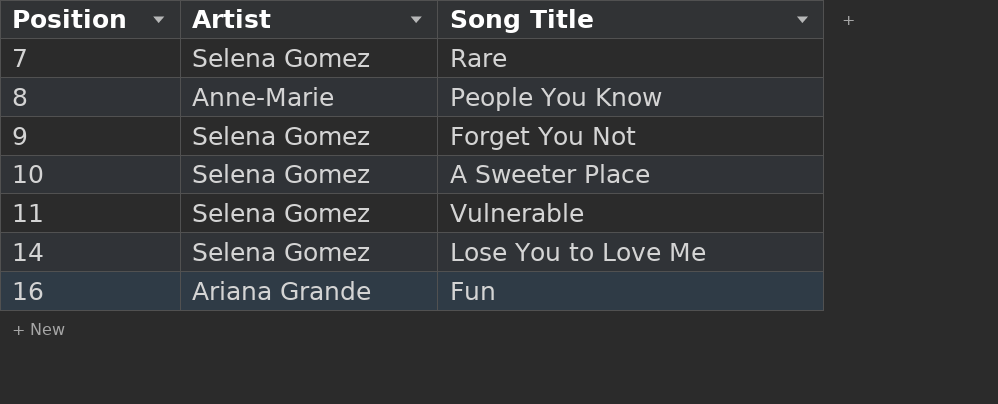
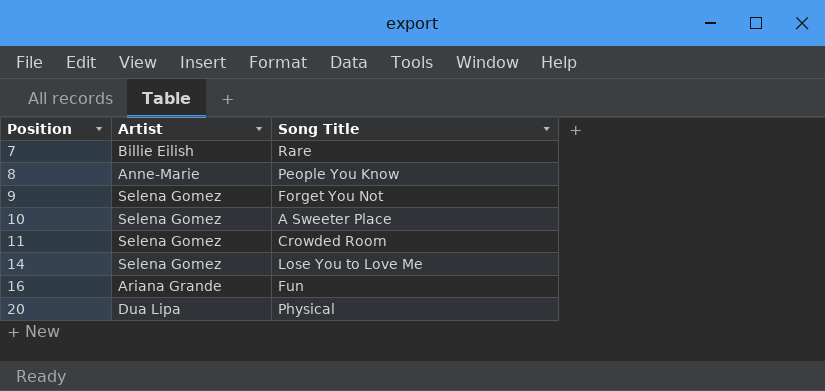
7 | Artist: Selena Gomez -> Billie Eilish
11 | Song Title: Vulnerable -> Crowded Room
row 20: none -> Dua Lipa | Physical

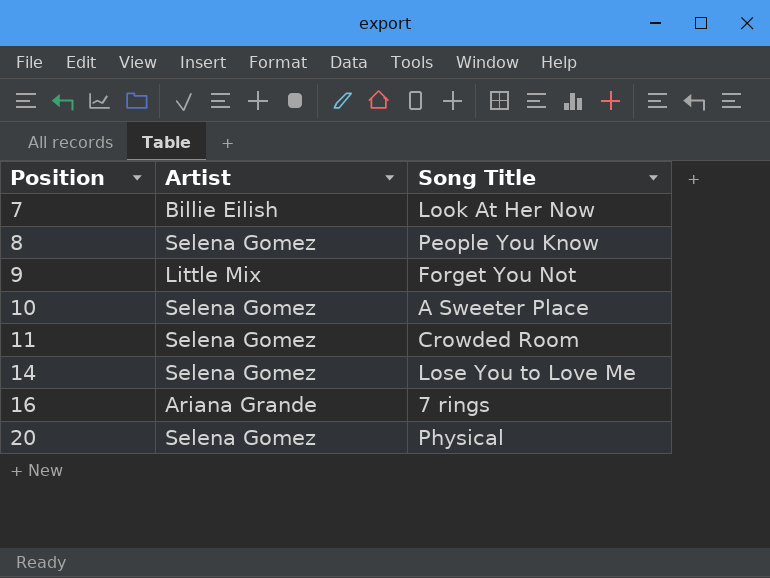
7 | Song Title: Rare -> Look At Her Now
8 | Artist: Anne-Marie -> Selena Gomez
9 | Artist: Selena Gomez -> Little Mix
16 | Song Title: Fun -> 7 rings
20 | Artist: Dua Lipa -> Selena Gomez

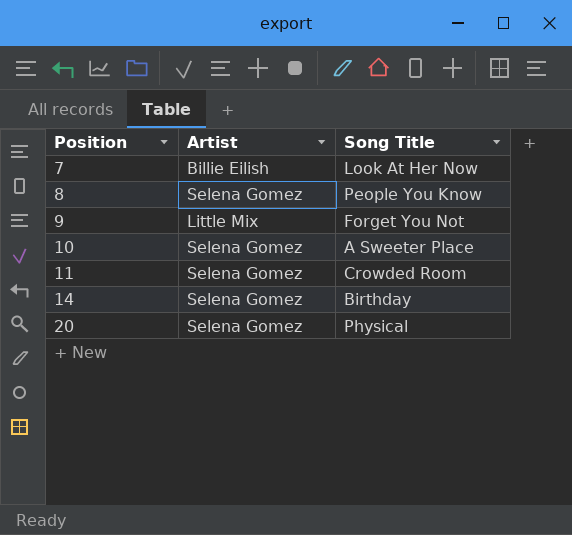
row 16: Ariana Grande | 7 rings -> none
14 | Song Title: Lose You to Love Me -> Birthday

